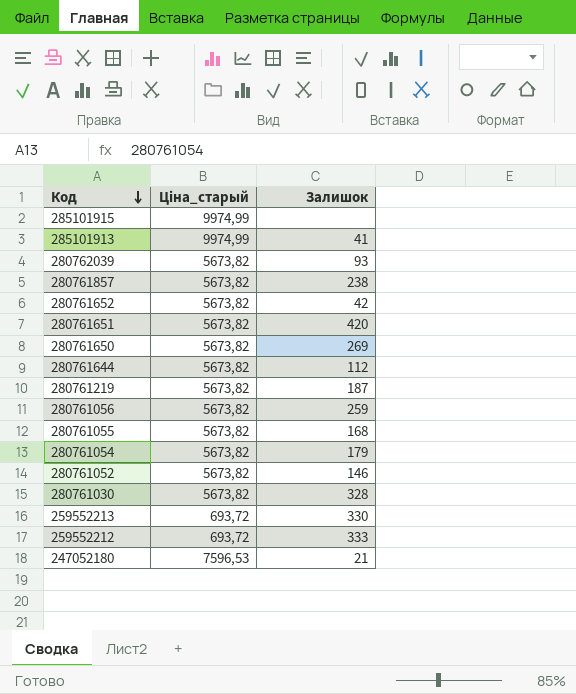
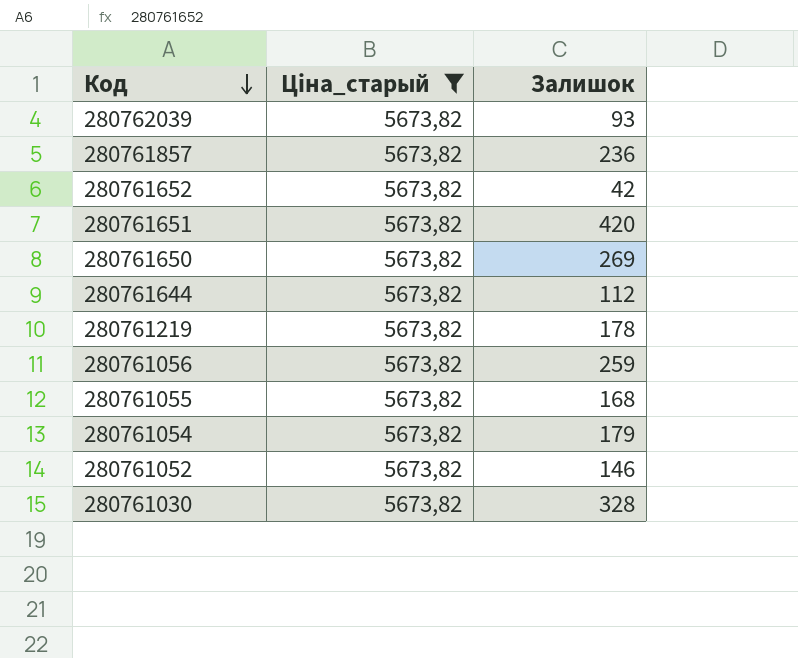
filter: none -> Ціна_старый = 5673,82
280761857 | Залишок: 238 -> 236
280761219 | Залишок: 187 -> 178

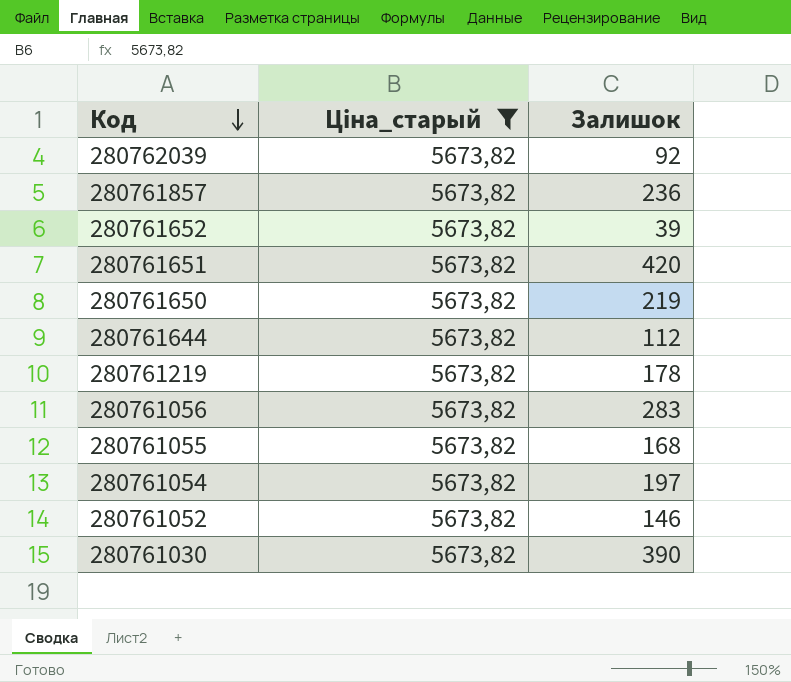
280762039 | Залишок: 93 -> 92
280761652 | Залишок: 42 -> 39
280761650 | Залишок: 269 -> 219
280761056 | Залишок: 259 -> 283
280761054 | Залишок: 179 -> 197
280761030 | Залишок: 328 -> 390

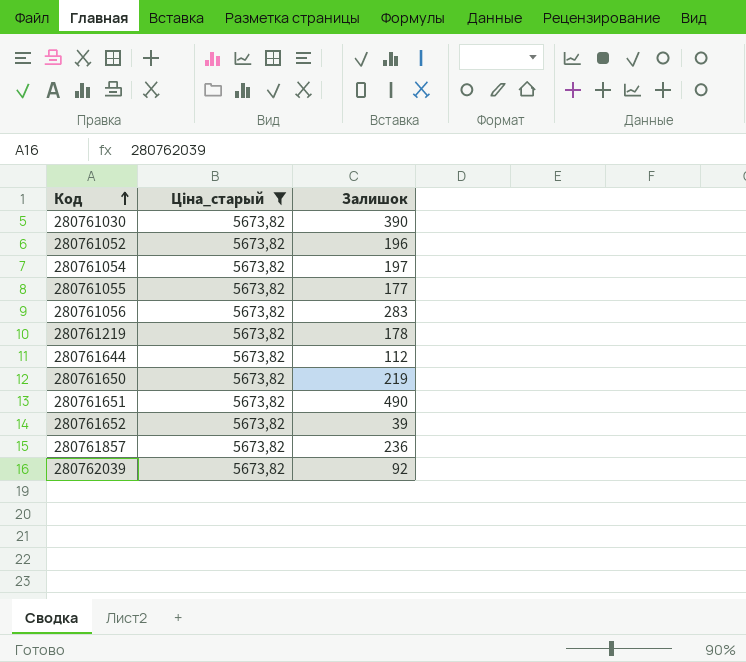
row order: Код descending -> Код ascending
280761052 | Залишок: 146 -> 196
280761055 | Залишок: 168 -> 177
280761651 | Залишок: 420 -> 490

